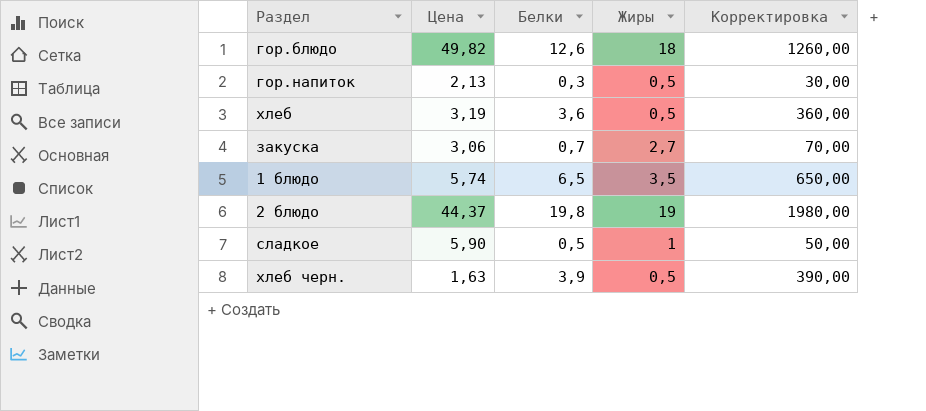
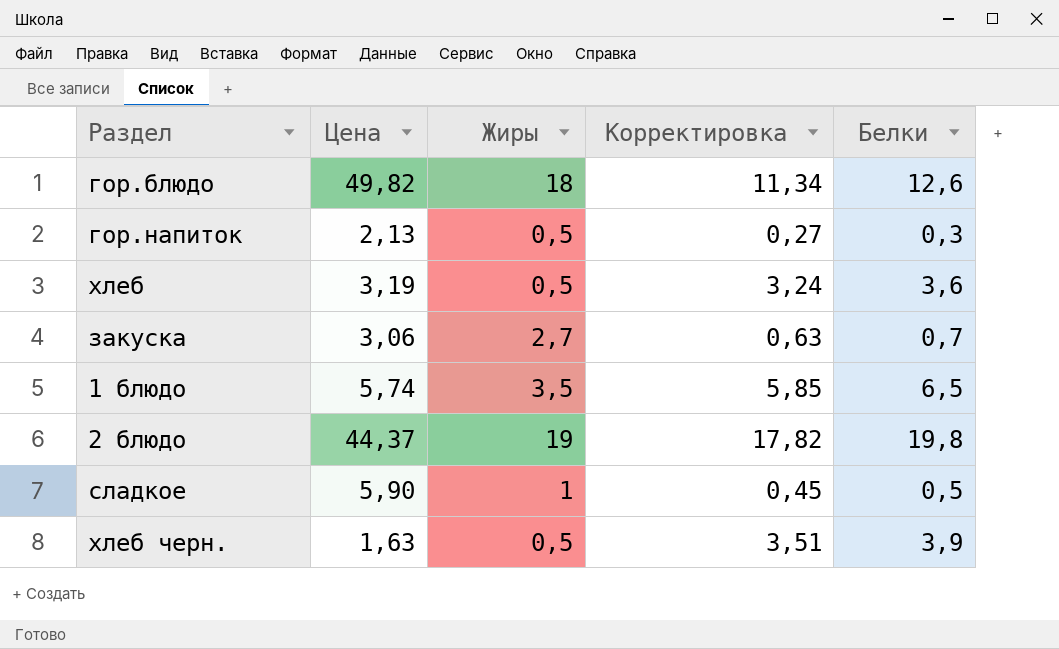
column Корректировка | formula: [Белки] * 100 -> [Белки] * 0,9
column Белки | position: 3 -> 5

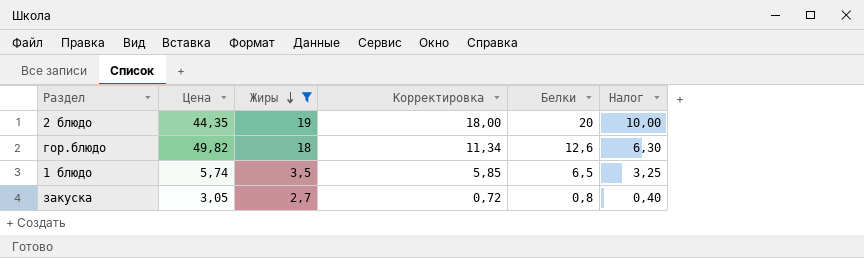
filter: none -> Жиры >= 2,7
row order: none -> Жиры descending
column Налог | formula: none -> [Белки] * 0,5
2 блюдо | Цена: 44,37 -> 44,35
2 блюдо | Корректировка: 17,82 -> 18,00
2 блюдо | Белки: 19,8 -> 20
закуска | Цена: 3,06 -> 3,05
закуска | Корректировка: 0,63 -> 0,72
закуска | Белки: 0,7 -> 0,8

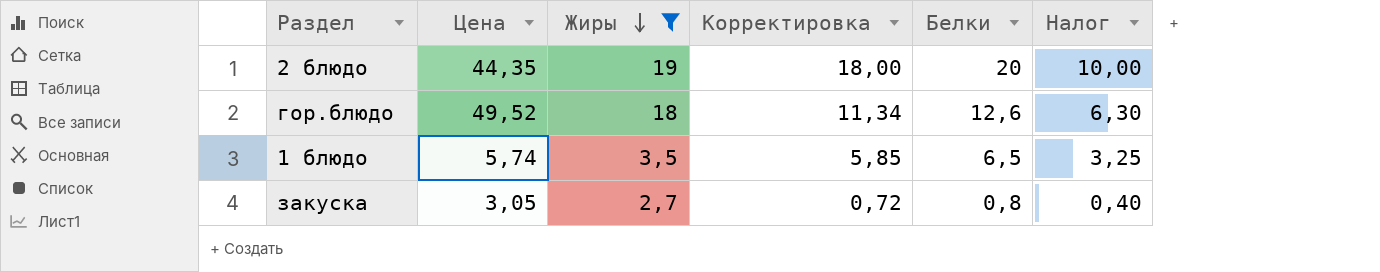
гор.блюдо | Цена: 49,82 -> 49,52

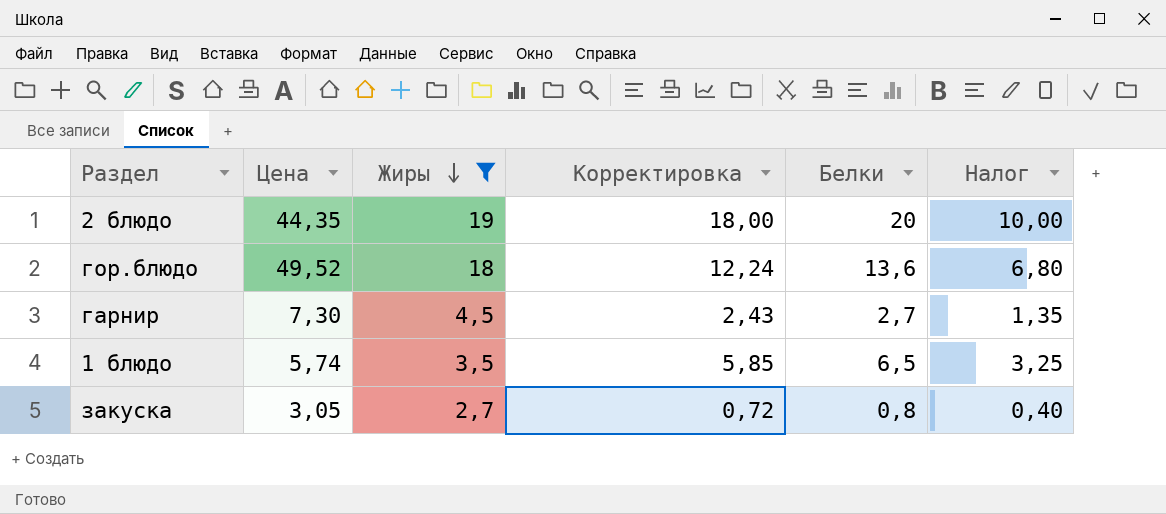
гор.блюдо | Корректировка: 11,34 -> 12,24
гор.блюдо | Белки: 12,6 -> 13,6
гор.блюдо | Налог: 6,30 -> 6,80
row гарнир: none -> 7,30 | 4,5 | 2,43 | 2,7 | 1,35

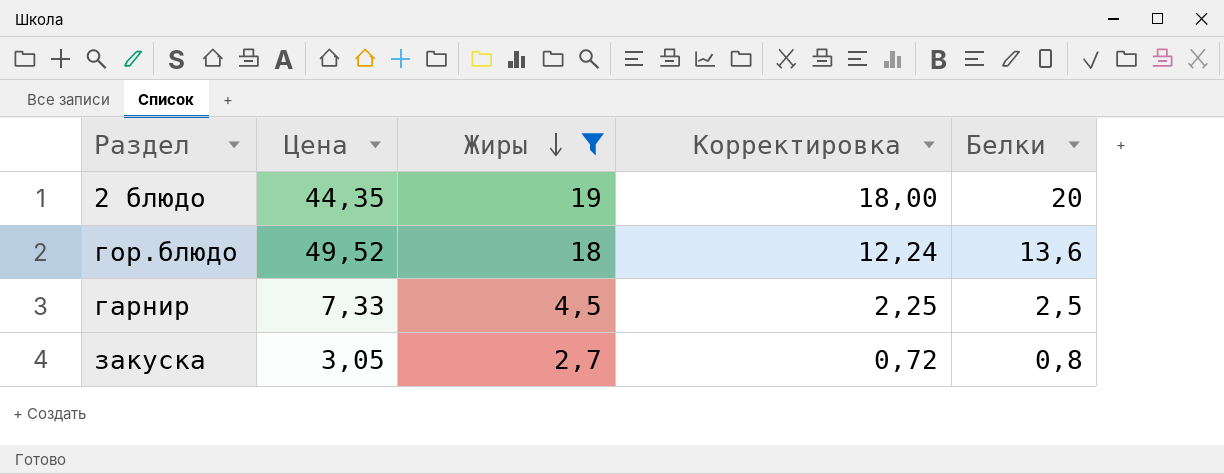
column Налог | formula: [Белки] * 0,5 -> none
row 1 блюдо: 5,74 | 3,5 | 5,85 | 6,5 | 3,25 -> none
гарнир | Цена: 7,30 -> 7,33
гарнир | Корректировка: 2,43 -> 2,25
гарнир | Белки: 2,7 -> 2,5

